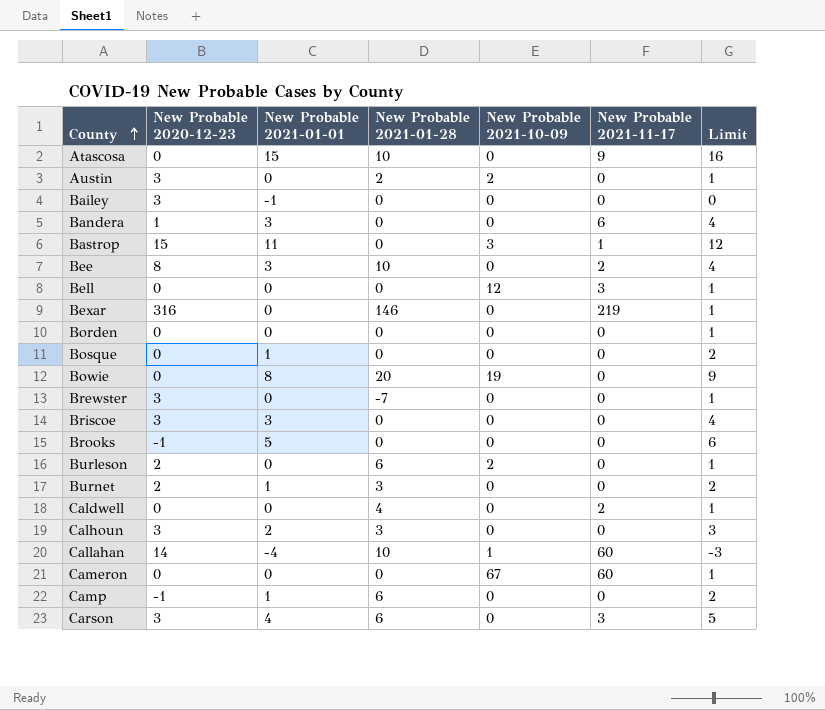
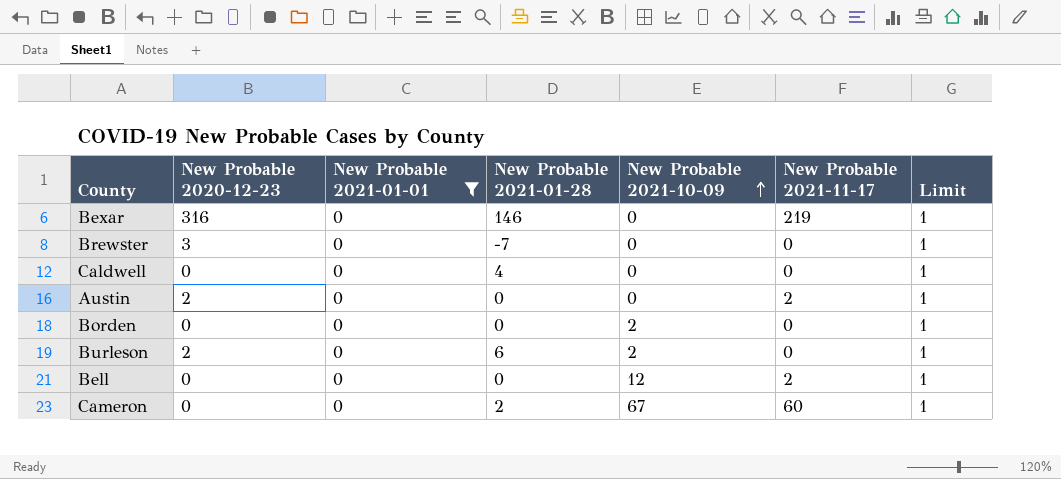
filter: none -> New Probable 2021-01-01 = 0
row order: County ascending -> New Probable 2021-10-09 ascending
Caldwell | New Probable 2021-11-17: 2 -> 0
Austin | New Probable 2020-12-23: 3 -> 2
Austin | New Probable 2021-01-28: 2 -> 0
Austin | New Probable 2021-10-09: 2 -> 0
Austin | New Probable 2021-11-17: 0 -> 2
Borden | New Probable 2021-10-09: 0 -> 2
Bell | New Probable 2021-11-17: 3 -> 2
Cameron | New Probable 2021-01-28: 0 -> 2

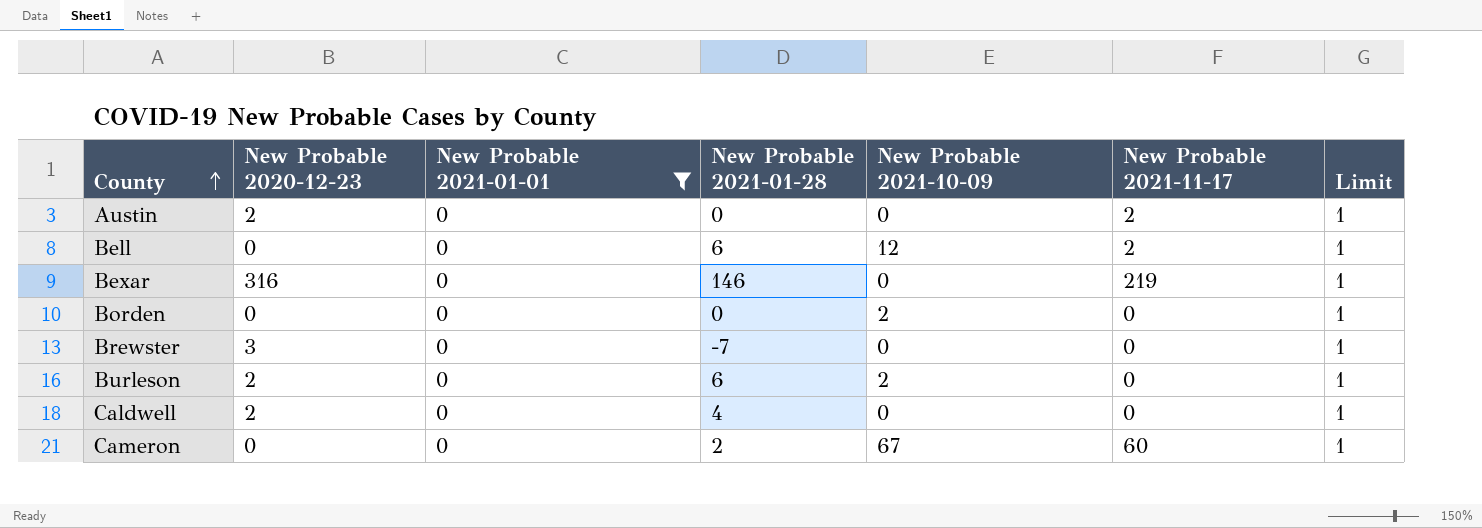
row order: New Probable 2021-10-09 ascending -> County ascending
Bell | New Probable 2021-01-28: 0 -> 6
Caldwell | New Probable 2020-12-23: 0 -> 2

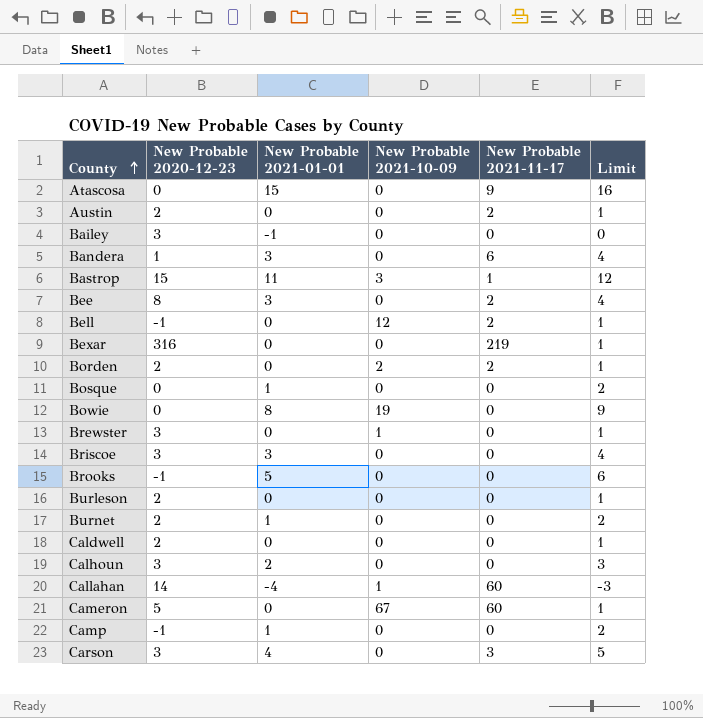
filter: New Probable 2021-01-01 = 0 -> none
column New Probable 2021-01-28 | position: 4 -> none
Bell | New Probable 2020-12-23: 0 -> -1
Borden | New Probable 2020-12-23: 0 -> 2
Borden | New Probable 2021-11-17: 0 -> 2
Brewster | New Probable 2021-10-09: 0 -> 1
Burleson | New Probable 2021-10-09: 2 -> 0
Cameron | New Probable 2020-12-23: 0 -> 5

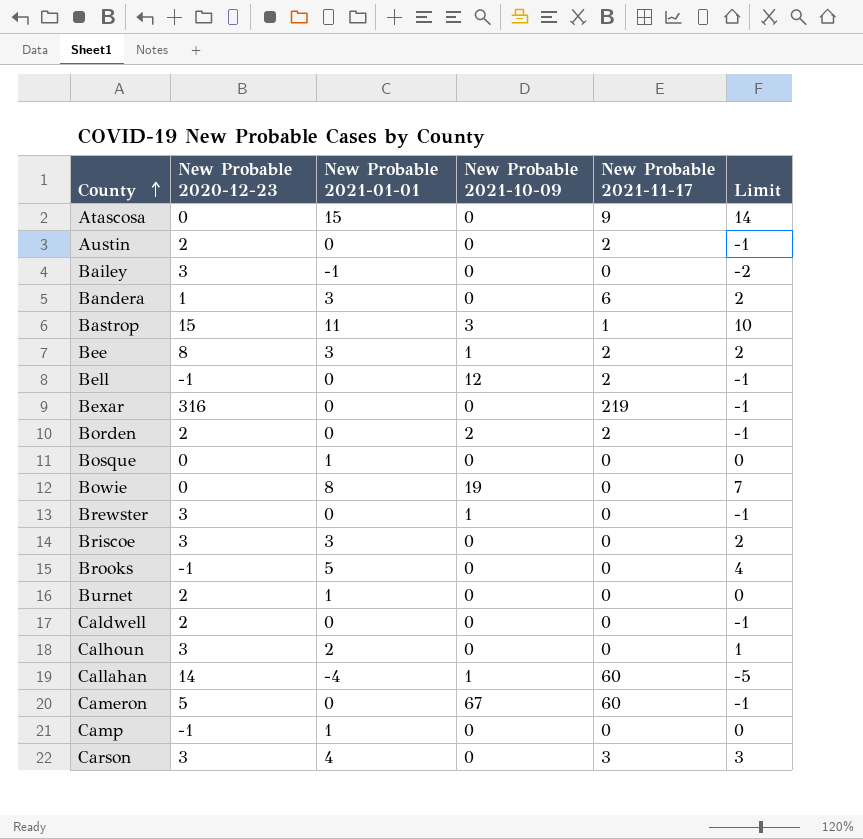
column Limit | formula: [New Probable 2021-01-01] + 1 -> [New Probable 2021-01-01] - 1
row Burleson: 2 | 0 | 0 | 0 | 1 -> none
Bee | New Probable 2021-10-09: 0 -> 1

